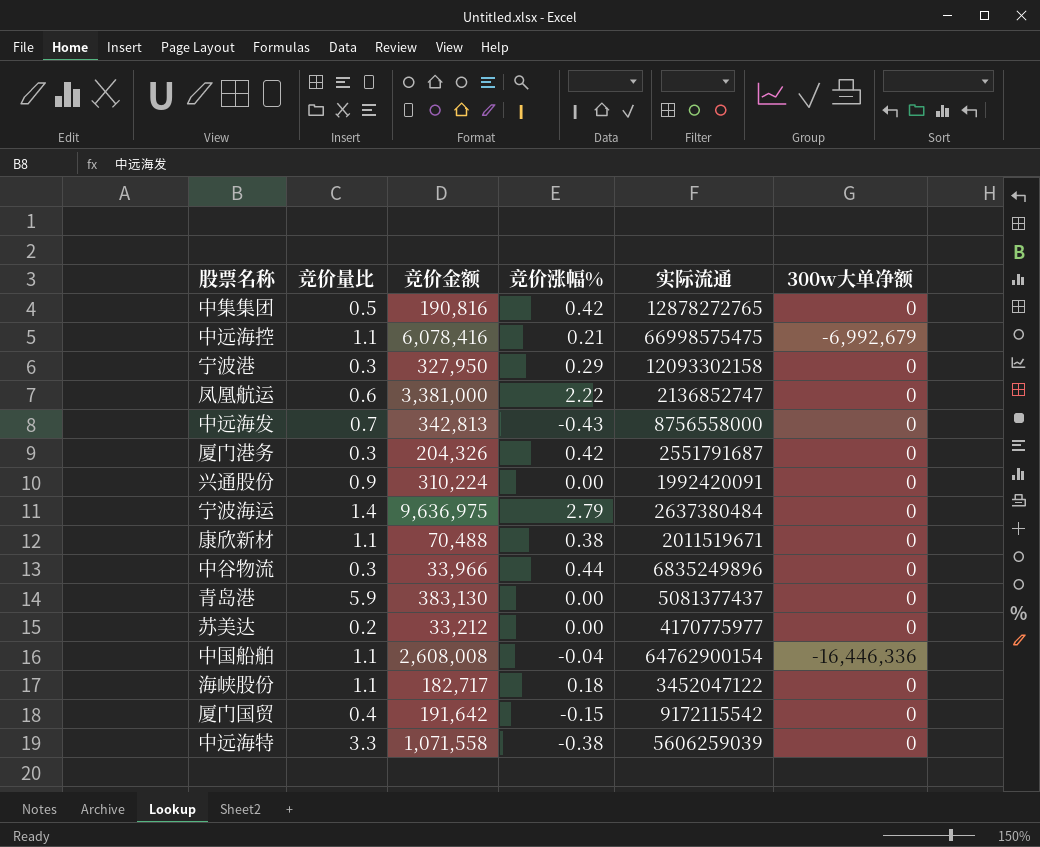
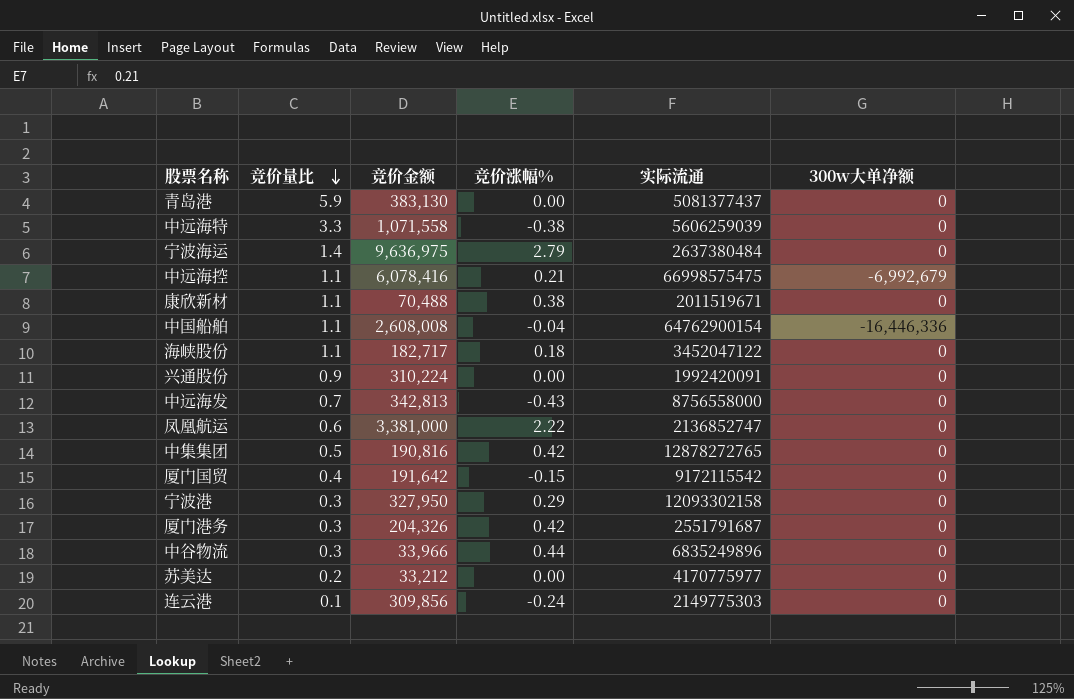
row order: none -> 竞价量比 descending
row 连云港: none -> 0.1 | 309,856 | -0.24 | 2149775303 | 0

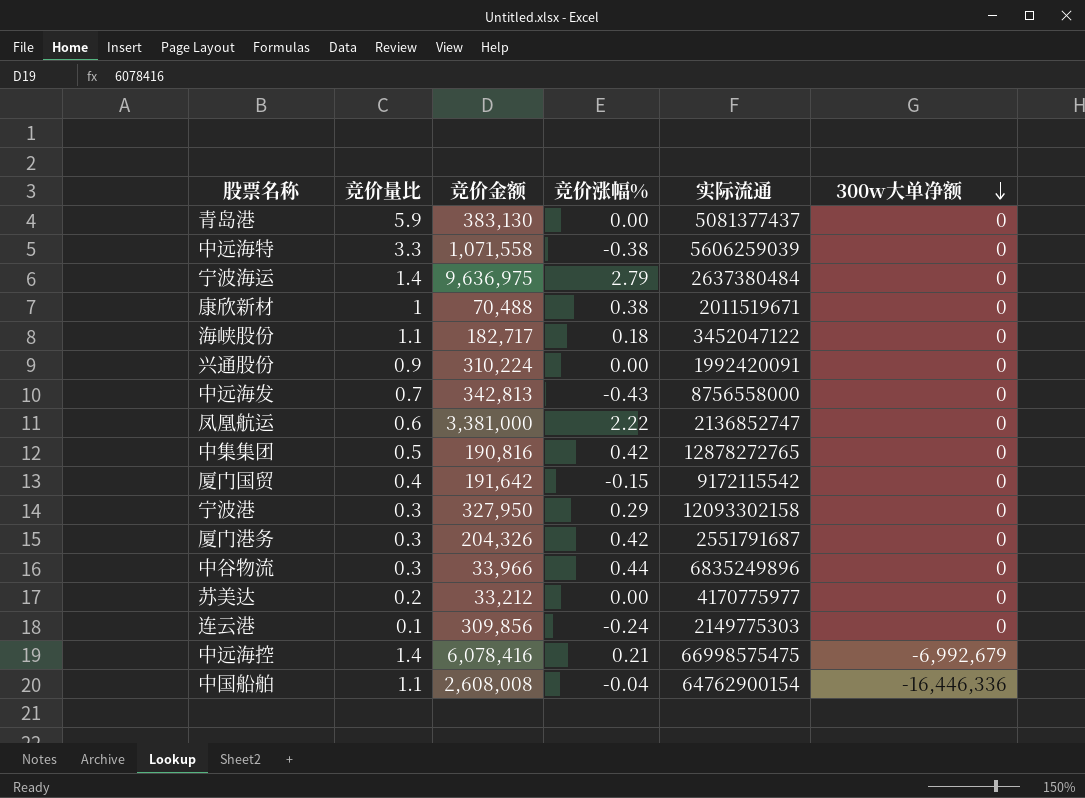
row order: 竞价量比 descending -> 300w大单净额 descending
康欣新材 | 竞价量比: 1.1 -> 1
中远海控 | 竞价量比: 1.1 -> 1.4

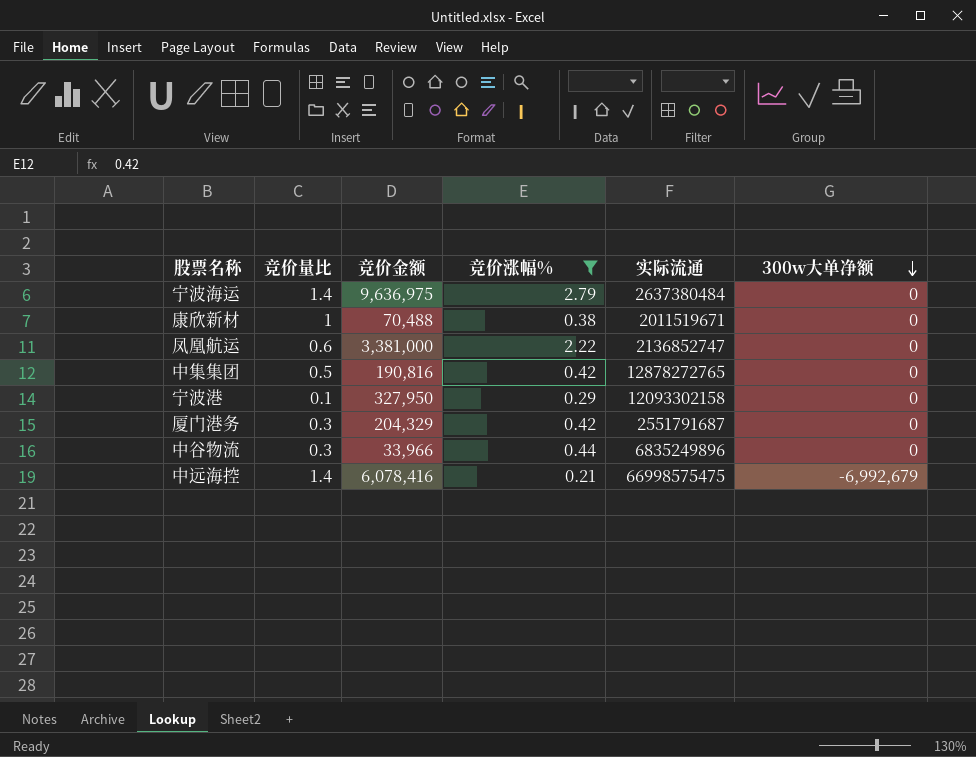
filter: none -> 竞价涨幅% >= 0.21
宁波港 | 竞价量比: 0.3 -> 0.1
厦门港务 | 竞价金额: 204,326 -> 204,329

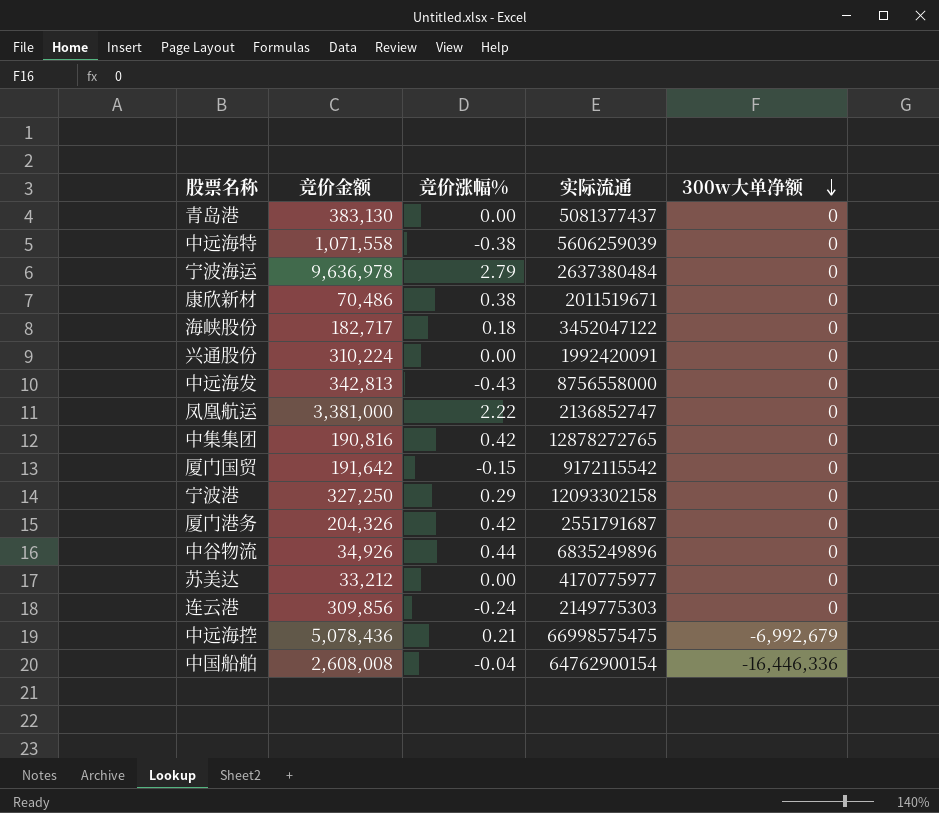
filter: 竞价涨幅% >= 0.21 -> none
column 竞价量比 | position: 2 -> none
宁波海运 | 竞价金额: 9,636,975 -> 9,636,978
康欣新材 | 竞价金额: 70,488 -> 70,486
宁波港 | 竞价金额: 327,950 -> 327,250
厦门港务 | 竞价金额: 204,329 -> 204,326
中谷物流 | 竞价金额: 33,966 -> 34,926
中远海控 | 竞价金额: 6,078,416 -> 5,078,436

